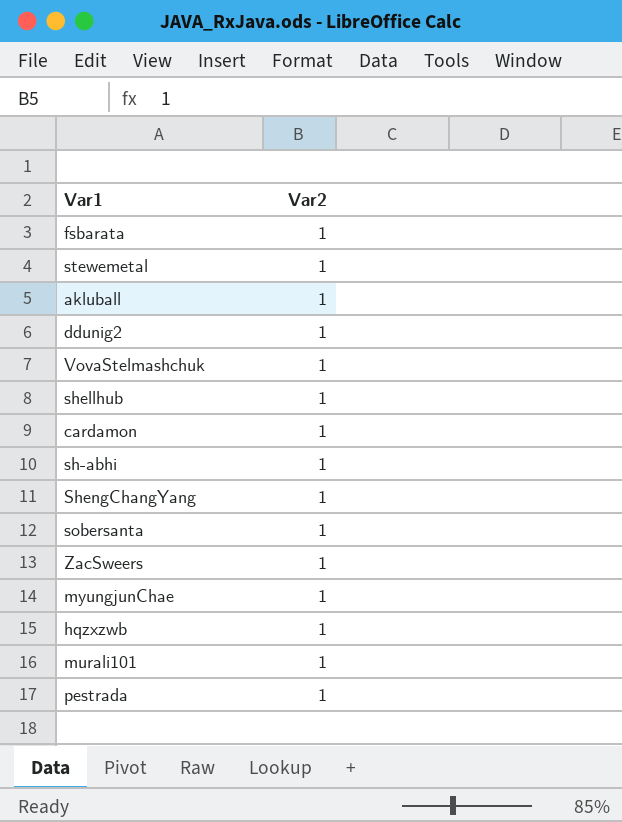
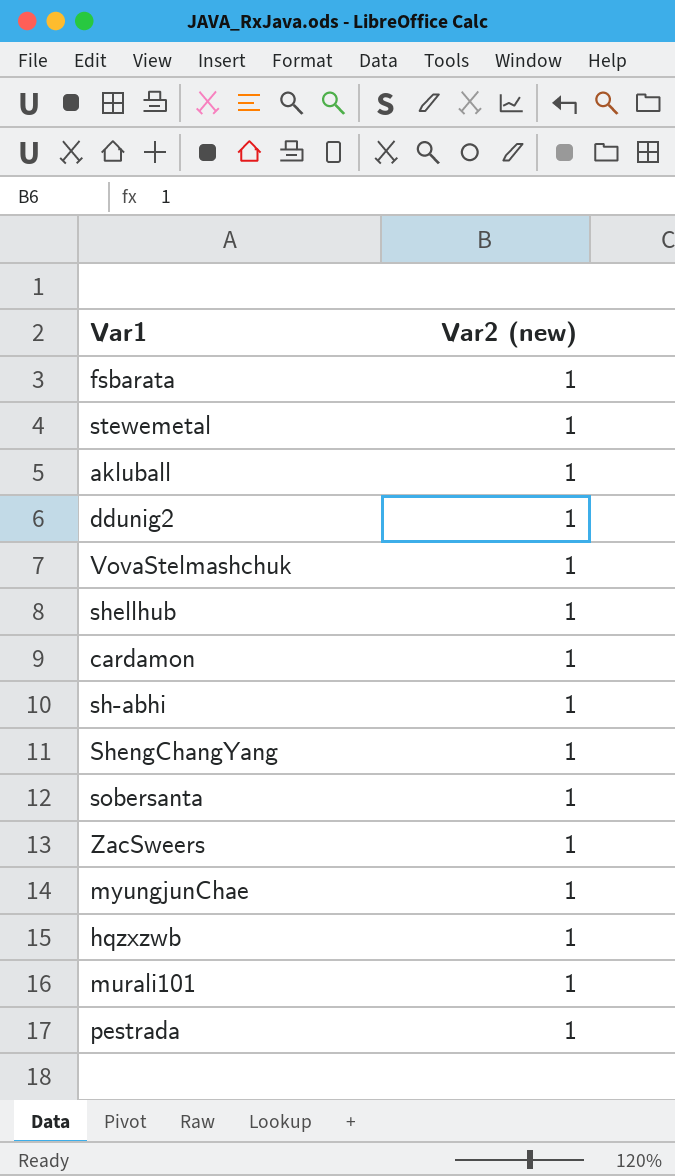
column name: Var2 -> Var2 (new)

